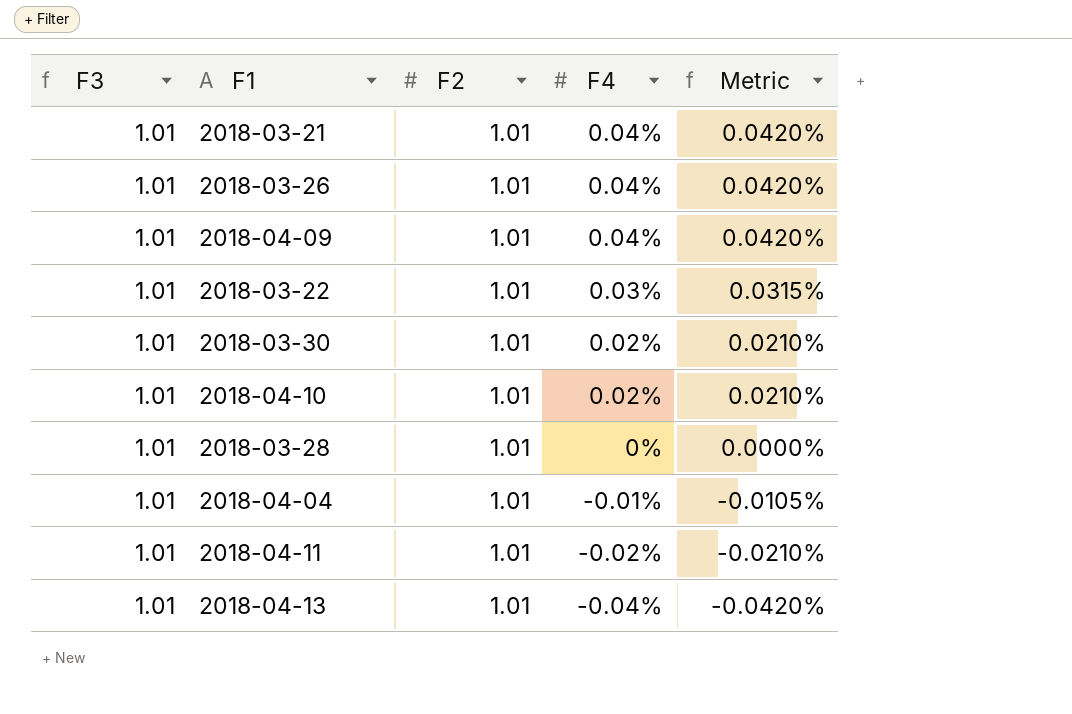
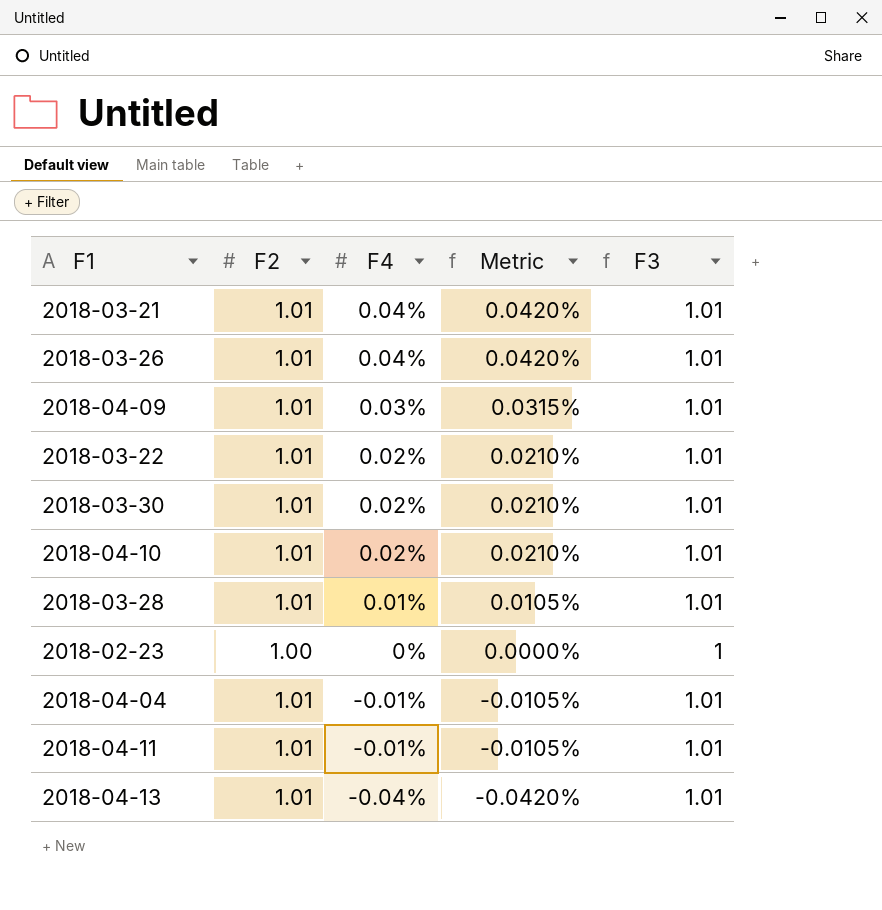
column F3 | position: 1 -> 5
2018-04-09 | F4: 0.04% -> 0.03%
2018-04-09 | Metric: 0.0420% -> 0.0315%
2018-03-22 | F4: 0.03% -> 0.02%
2018-03-22 | Metric: 0.0315% -> 0.0210%
2018-03-28 | F4: 0% -> 0.01%
2018-03-28 | Metric: 0.0000% -> 0.0105%
row 2018-02-23: none -> 1.00 | 0% | 0.0000% | 1
2018-04-11 | F4: -0.02% -> -0.01%
2018-04-11 | Metric: -0.0210% -> -0.0105%

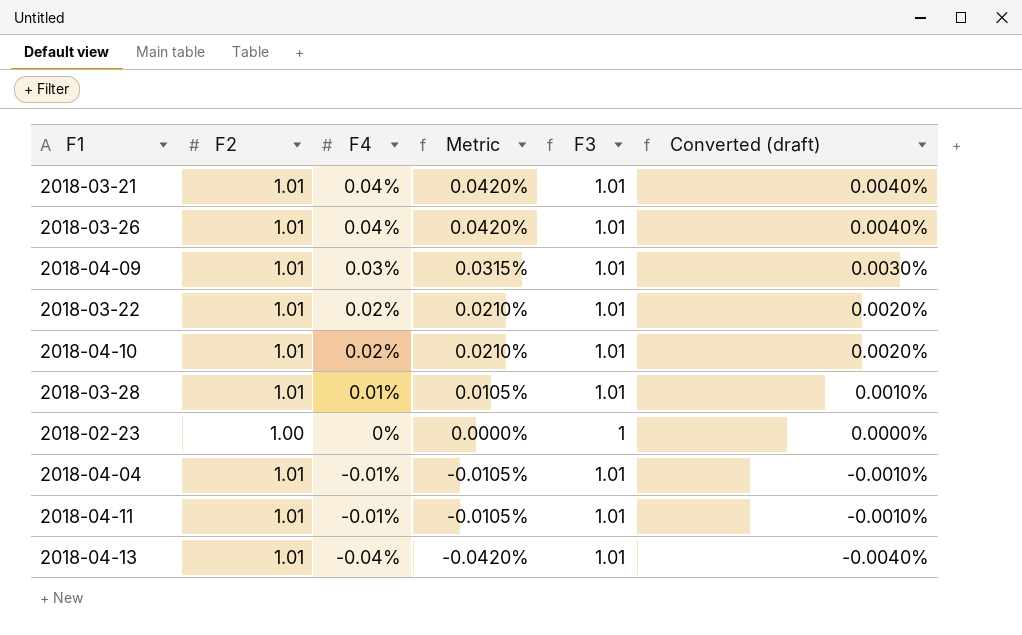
column Converted (draft) | formula: none -> [F4] * 0.1
row 2018-03-30: 1.01 | 0.02% | 0.0210% | 1.01 -> none

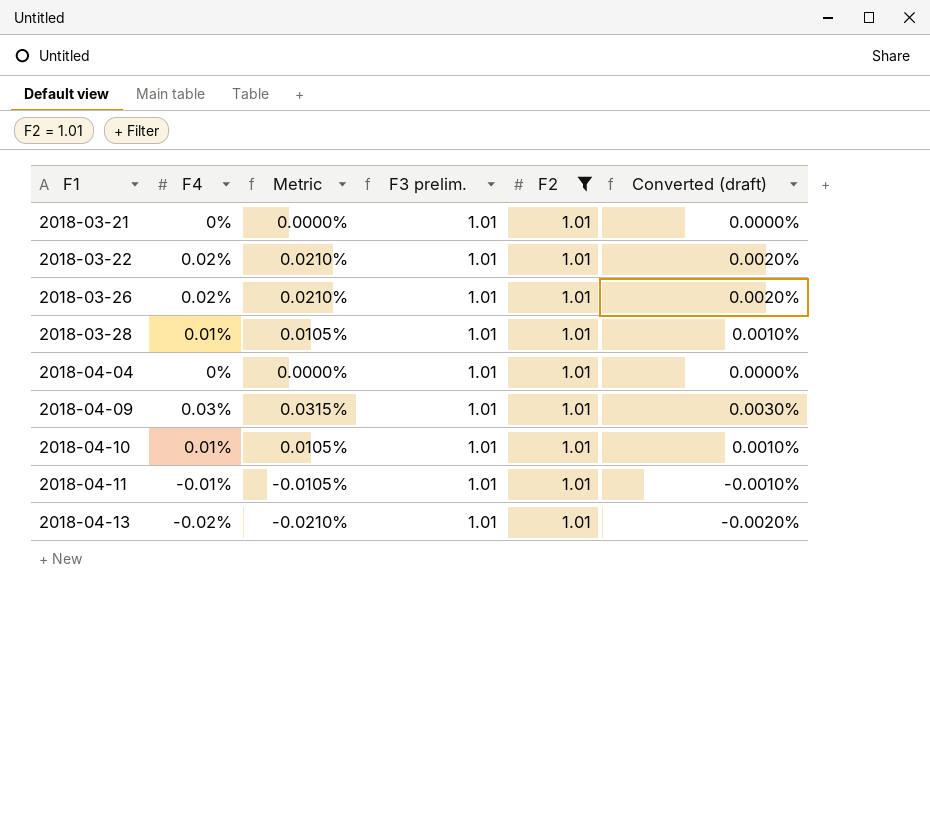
filter: none -> F2 = 1.01
row order: F4 descending -> F1 ascending
column name: F3 -> F3 prelim.
column F2 | position: 2 -> 5
2018-03-21 | F4: 0.04% -> 0%
2018-03-21 | Metric: 0.0420% -> 0.0000%
2018-03-21 | Converted (draft): 0.0040% -> 0.0000%
2018-03-26 | F4: 0.04% -> 0.02%
2018-03-26 | Metric: 0.0420% -> 0.0210%
2018-03-26 | Converted (draft): 0.0040% -> 0.0020%
2018-04-04 | F4: -0.01% -> 0%
2018-04-04 | Metric: -0.0105% -> 0.0000%
2018-04-04 | Converted (draft): -0.0010% -> 0.0000%
2018-04-10 | F4: 0.02% -> 0.01%
2018-04-10 | Metric: 0.0210% -> 0.0105%
2018-04-10 | Converted (draft): 0.0020% -> 0.0010%
2018-04-13 | F4: -0.04% -> -0.02%
2018-04-13 | Metric: -0.0420% -> -0.0210%
2018-04-13 | Converted (draft): -0.0040% -> -0.0020%

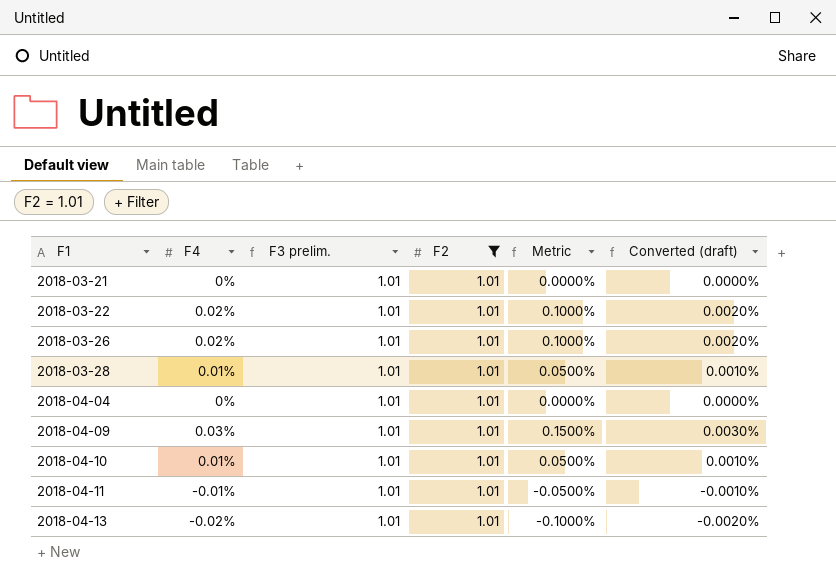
column Metric | formula: [F4] * 1.05 -> [F4] * 5
column Metric | position: 3 -> 5

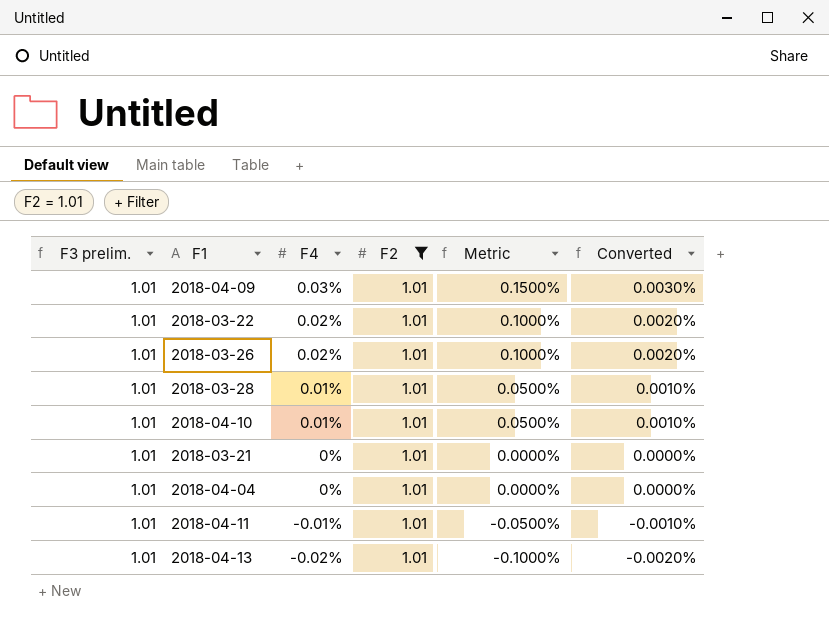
row order: F1 ascending -> F4 descending
column F3 prelim. | position: 3 -> 1
column name: Converted (draft) -> Converted

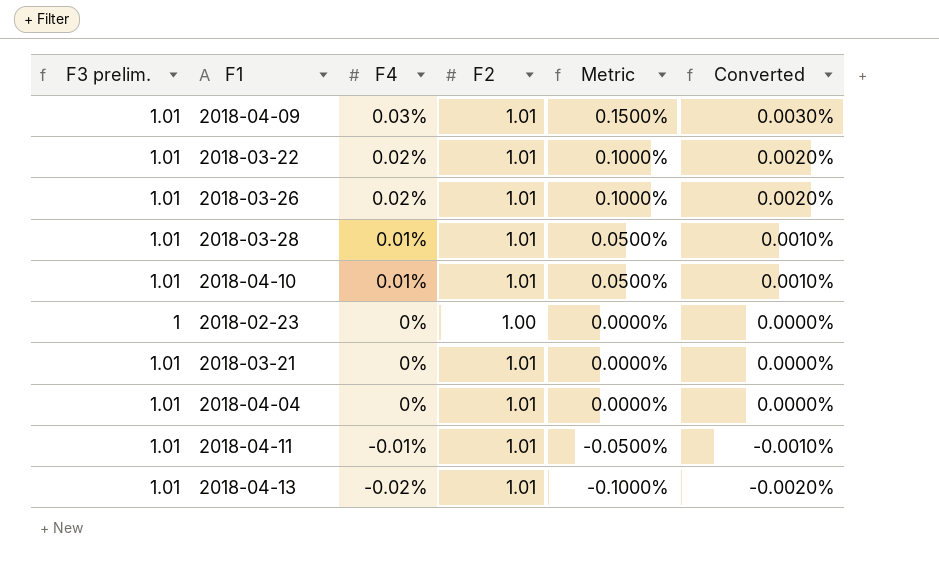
filter: F2 = 1.01 -> none

